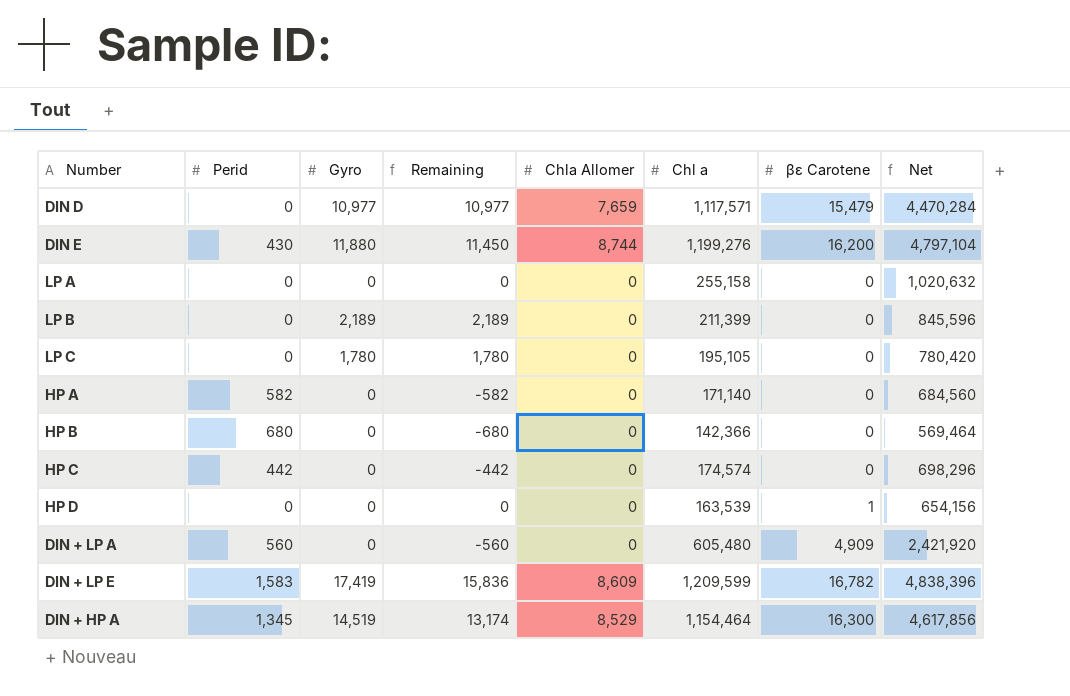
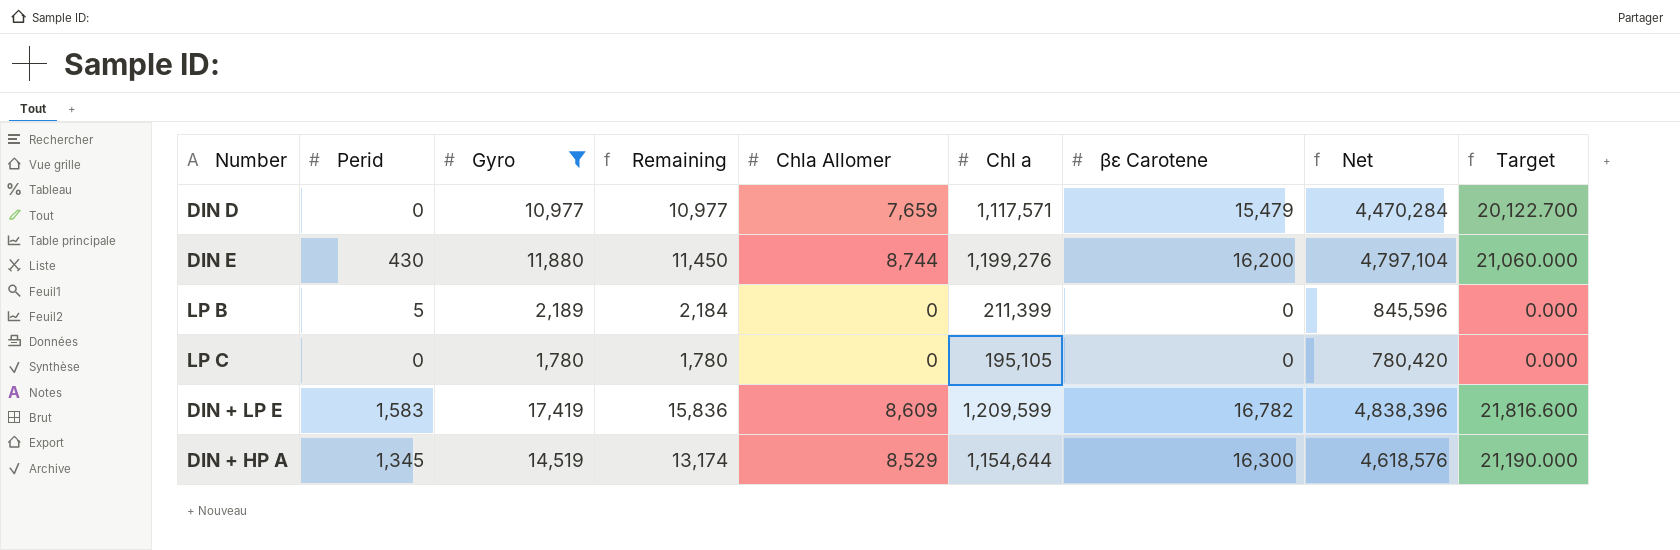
filter: none -> Gyro != 0
column Target | formula: none -> [βε Carotene] * 1.3
LP B | Perid: 0 -> 5
LP B | Remaining: 2,189 -> 2,184
DIN + HP A | Chl a: 1,154,464 -> 1,154,644
DIN + HP A | Net: 4,617,856 -> 4,618,576

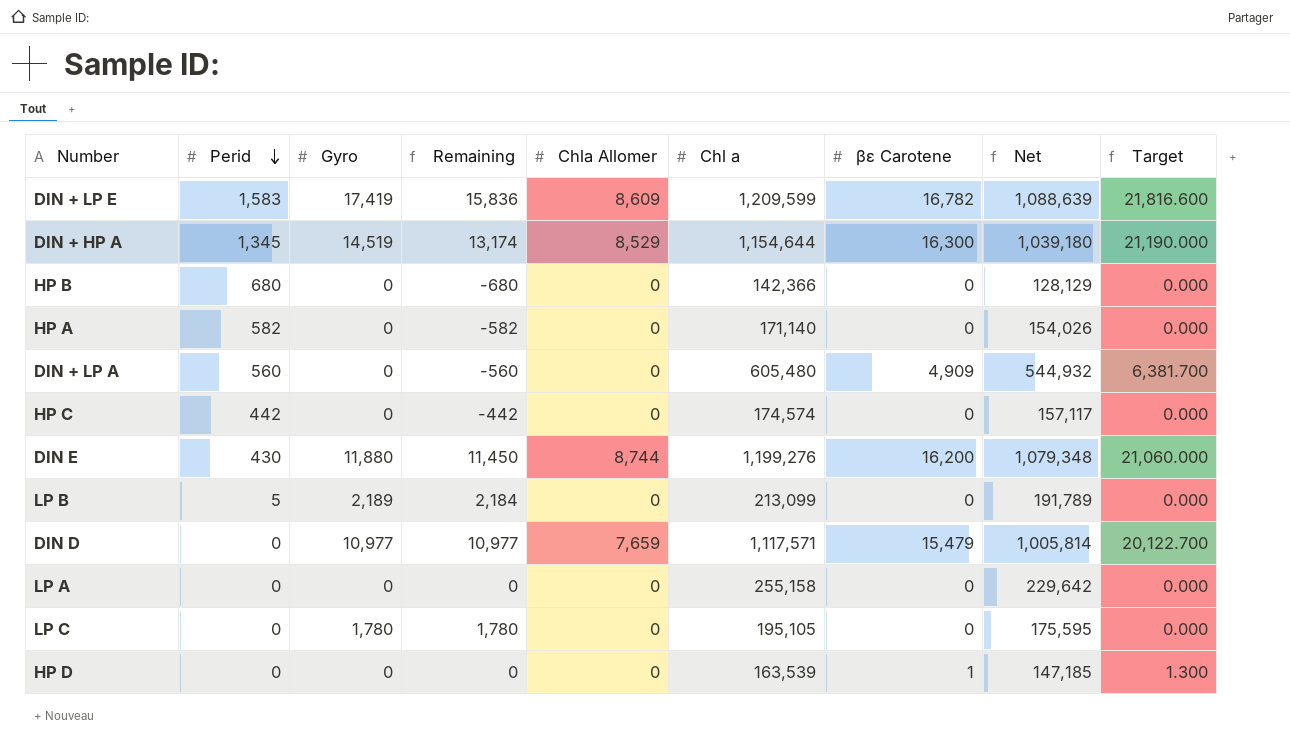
filter: Gyro != 0 -> none
row order: none -> Perid descending
column Net | formula: [Chl a] * 4 -> [Chl a] * 0.9
LP B | Chl a: 211,399 -> 213,099

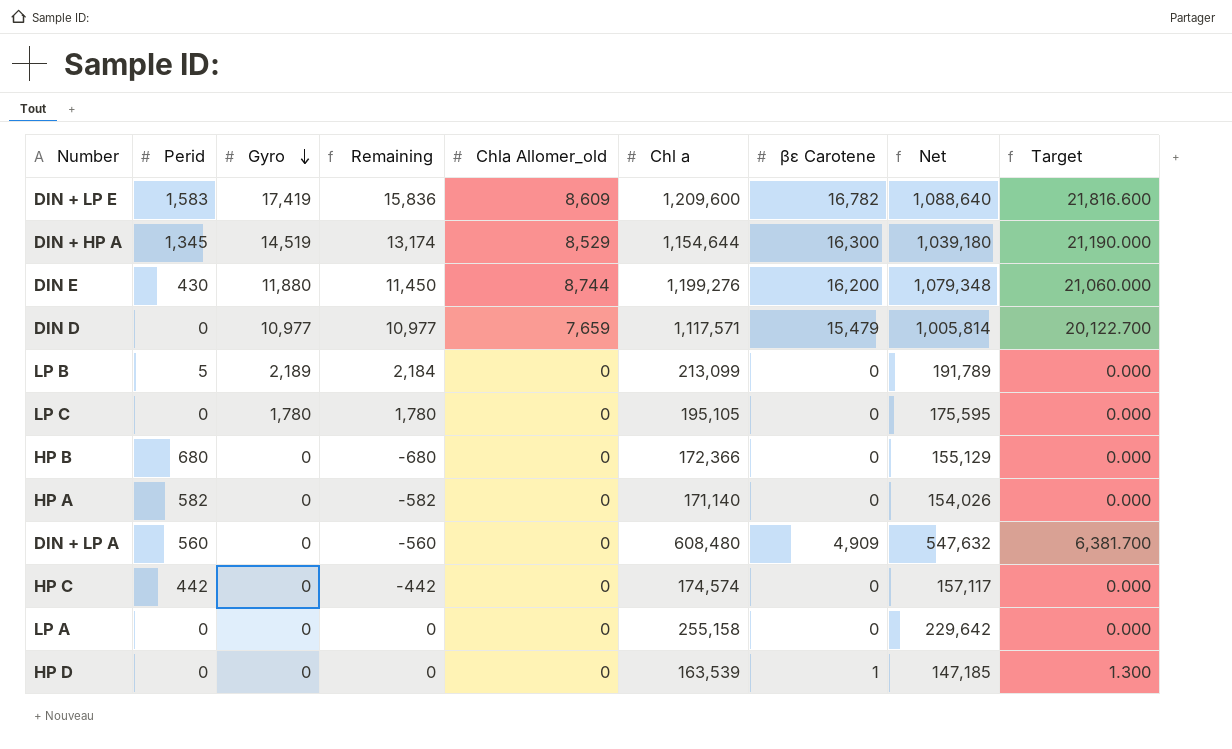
row order: Perid descending -> Gyro descending
column name: Chla Allomer -> Chla Allomer_old
DIN + LP E | Chl a: 1,209,599 -> 1,209,600
DIN + LP E | Net: 1,088,639 -> 1,088,640
HP B | Chl a: 142,366 -> 172,366
HP B | Net: 128,129 -> 155,129
DIN + LP A | Chl a: 605,480 -> 608,480
DIN + LP A | Net: 544,932 -> 547,632

